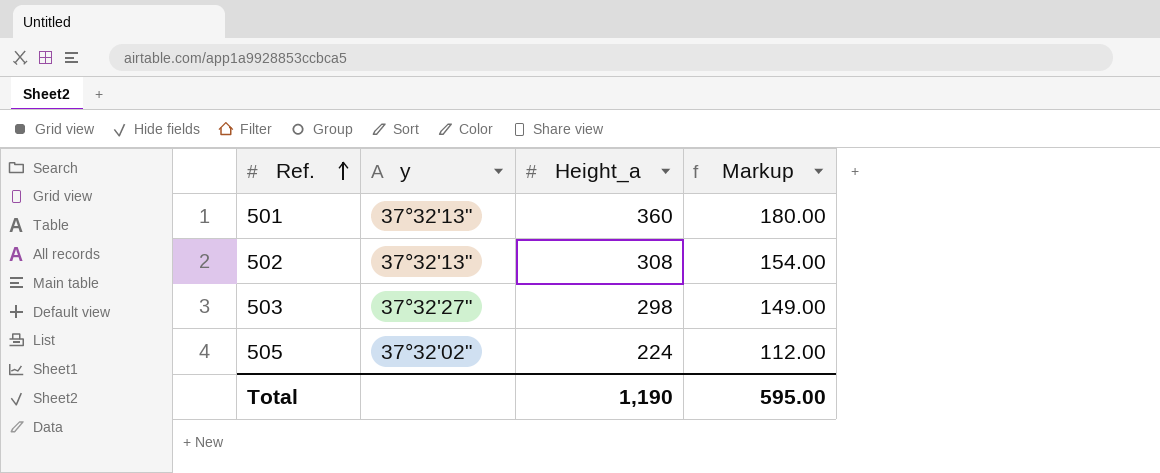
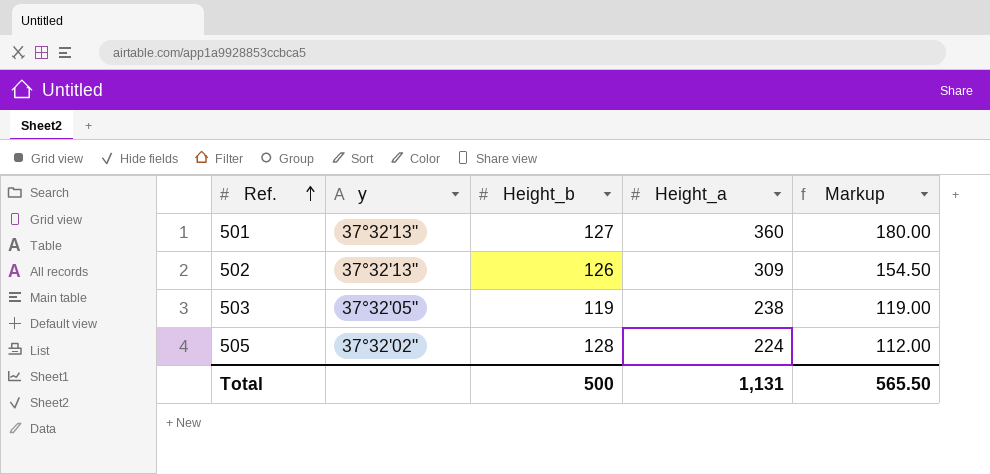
column Height_b | position: none -> 3
502 | Height_a: 308 -> 309
502 | Markup: 154.00 -> 154.50
503 | y: 37°32'27" -> 37°32'05"
503 | Height_a: 298 -> 238
503 | Markup: 149.00 -> 119.00
Total | Height_a: 1,190 -> 1,131
Total | Markup: 595.00 -> 565.50

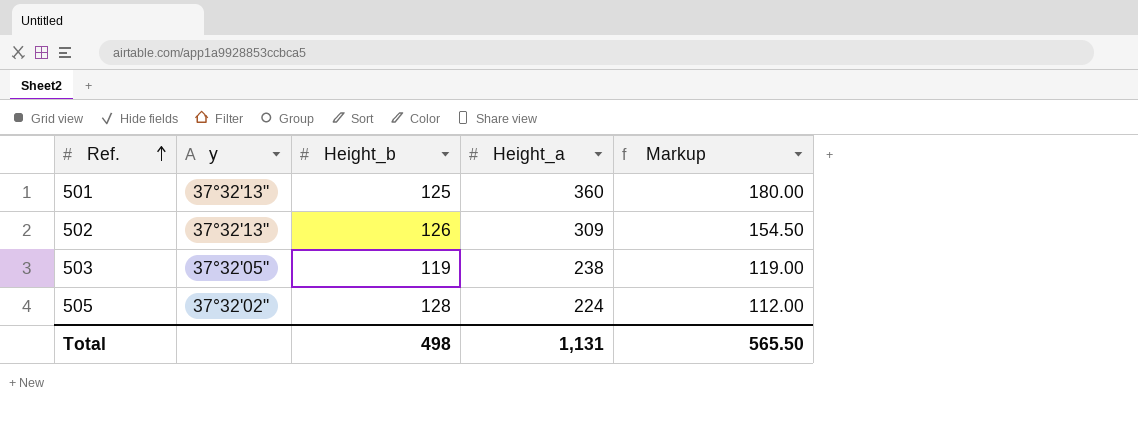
501 | Height_b: 127 -> 125
Total | Height_b: 500 -> 498

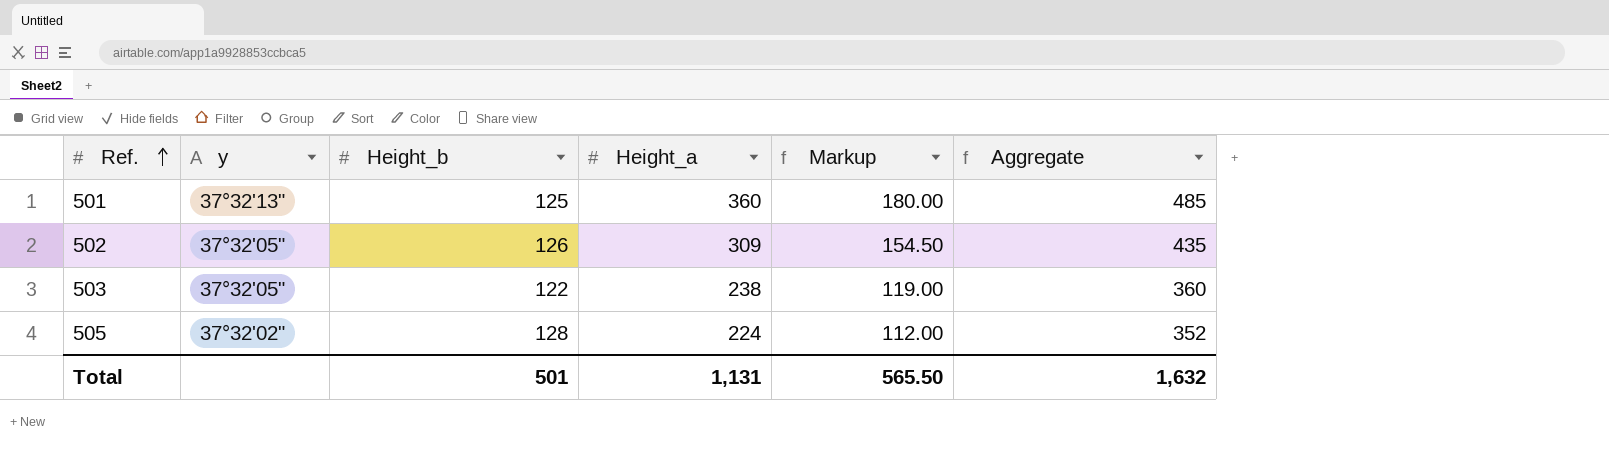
column Aggregate | formula: none -> [Height_b] + [Height_a]
502 | y: 37°32'13" -> 37°32'05"
503 | Height_b: 119 -> 122
Total | Height_b: 498 -> 501

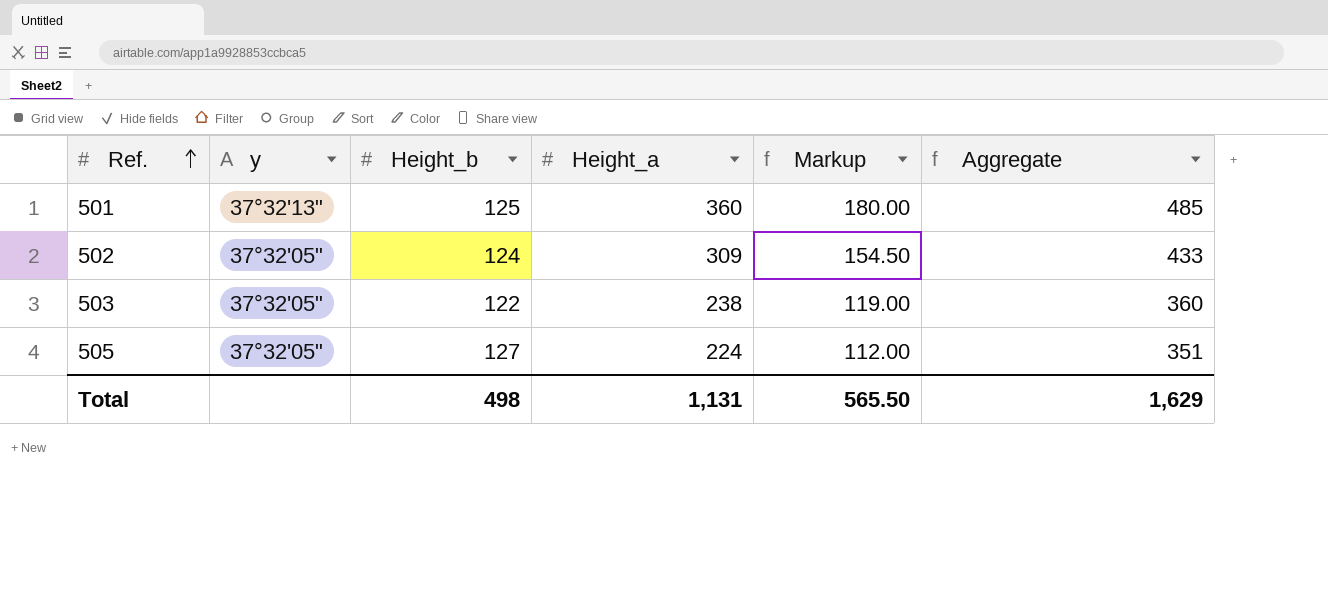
502 | Height_b: 126 -> 124
502 | Aggregate: 435 -> 433
505 | y: 37°32'02" -> 37°32'05"
505 | Height_b: 128 -> 127
505 | Aggregate: 352 -> 351
Total | Height_b: 501 -> 498
Total | Aggregate: 1,632 -> 1,629

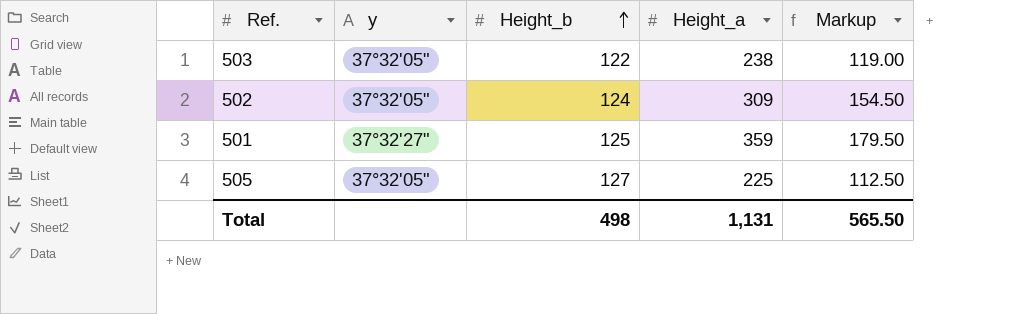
row order: Ref. ascending -> Height_b ascending
column Aggregate | formula: [Height_b] + [Height_a] -> none
501 | y: 37°32'13" -> 37°32'27"
501 | Height_a: 360 -> 359
501 | Markup: 180.00 -> 179.50
505 | Height_a: 224 -> 225
505 | Markup: 112.00 -> 112.50

